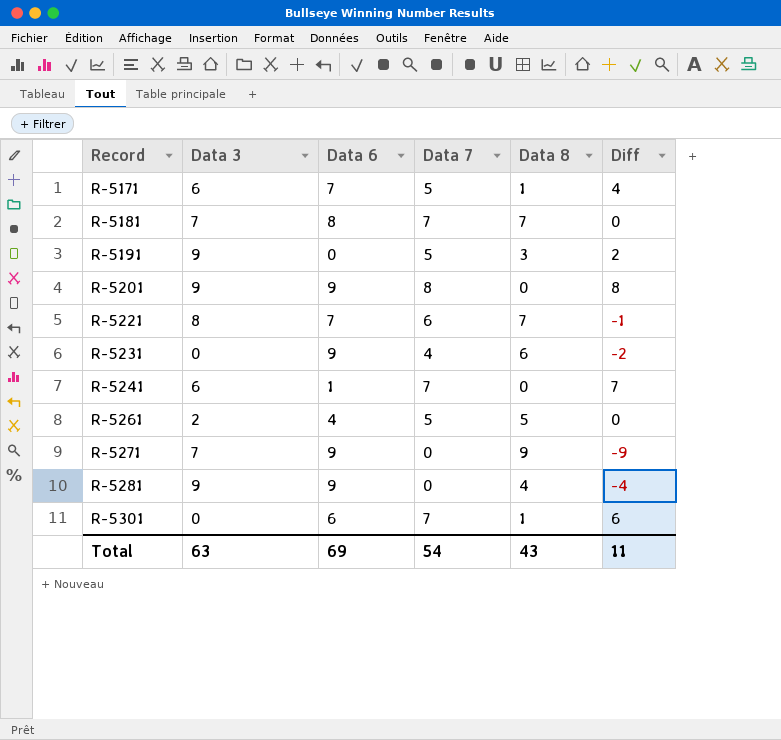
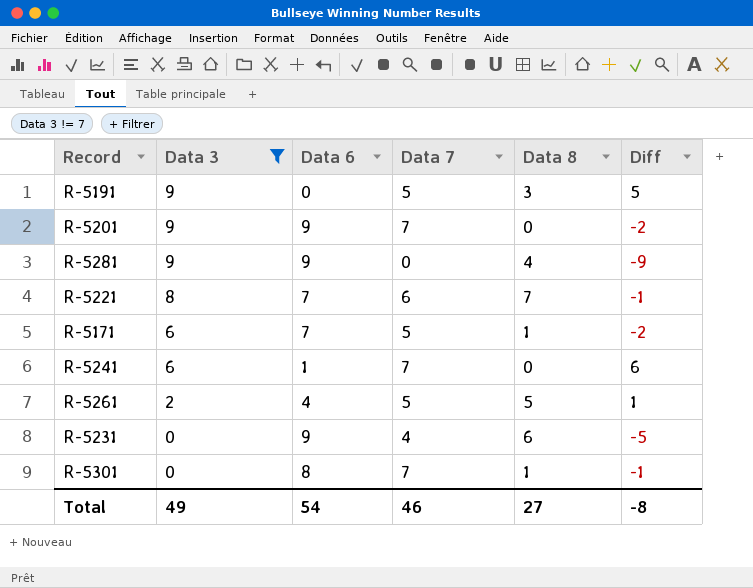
filter: none -> Data 3 != 7
row order: Record ascending -> Data 3 descending
column Diff | formula: [Data 7] - [Data 8] -> [Data 7] - [Data 6]
R-5201 | Data 7: 8 -> 7
R-5301 | Data 6: 6 -> 8
Total | Data 3: 63 -> 49
Total | Data 6: 69 -> 54
Total | Data 7: 54 -> 46
Total | Data 8: 43 -> 27
Total | Diff: 11 -> -8

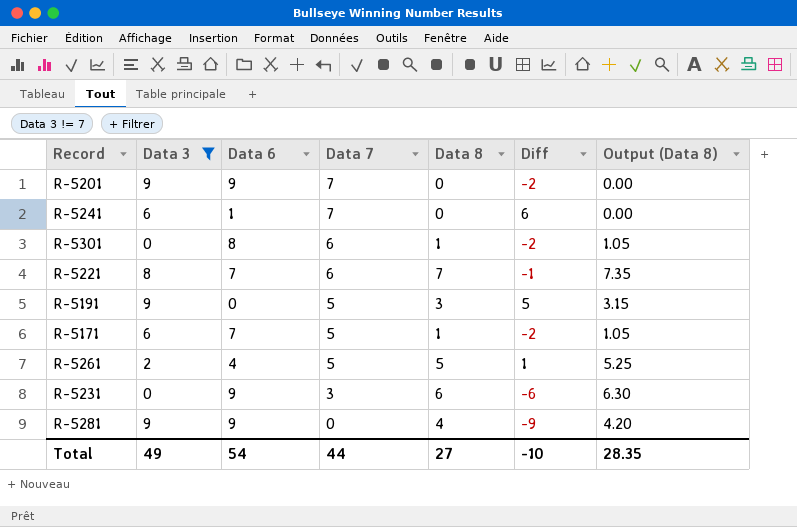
row order: Data 3 descending -> Data 7 descending
column Output (Data 8) | formula: none -> [Data 8] * 1.05
R-5301 | Data 7: 7 -> 6
R-5301 | Diff: -1 -> -2
R-5231 | Data 7: 4 -> 3
R-5231 | Diff: -5 -> -6
Total | Data 7: 46 -> 44
Total | Diff: -8 -> -10

